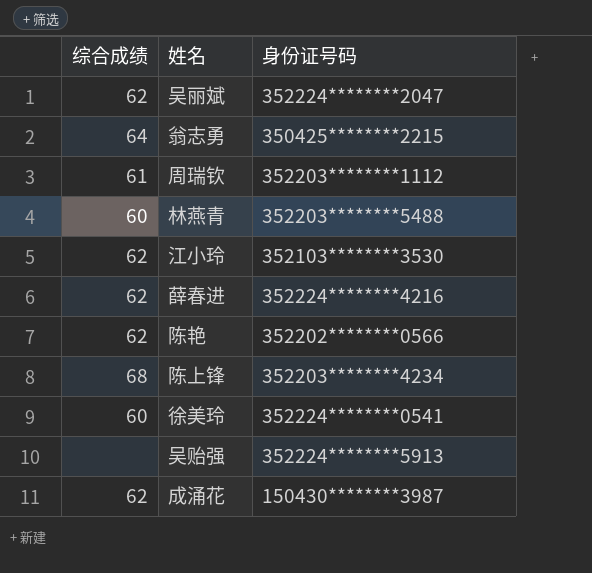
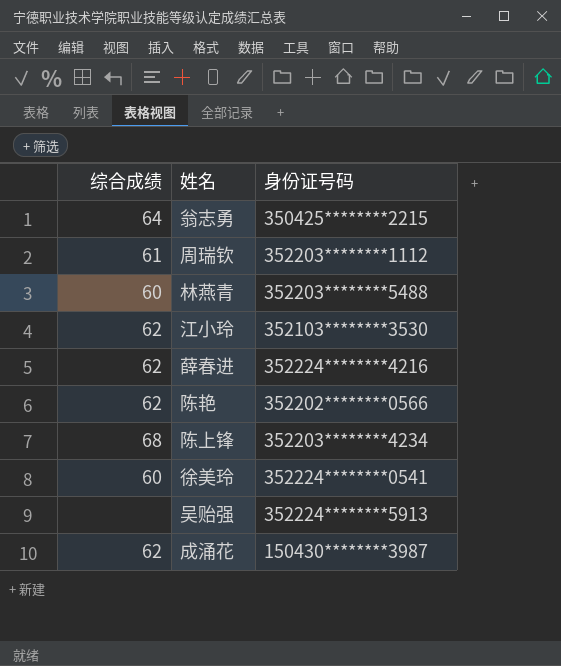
row 吴丽斌: 62 | 352224********2047 -> none

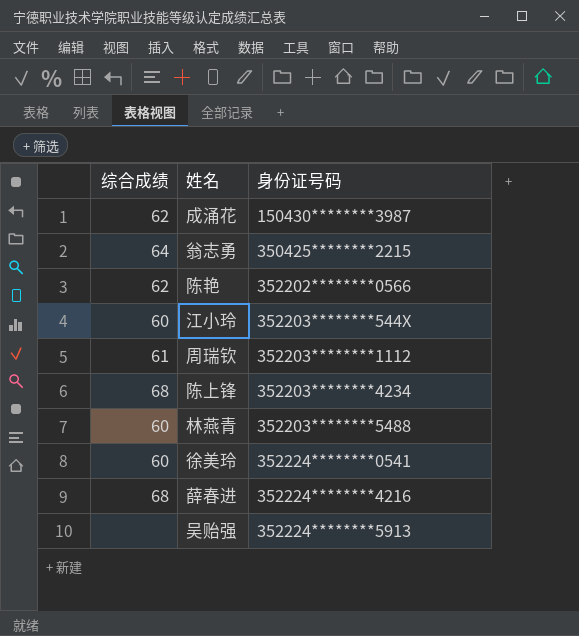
row order: none -> 身份证号码 ascending
江小玲 | 综合成绩: 62 -> 60
江小玲 | 身份证号码: 352103********3530 -> 352203********544X
薛春进 | 综合成绩: 62 -> 68

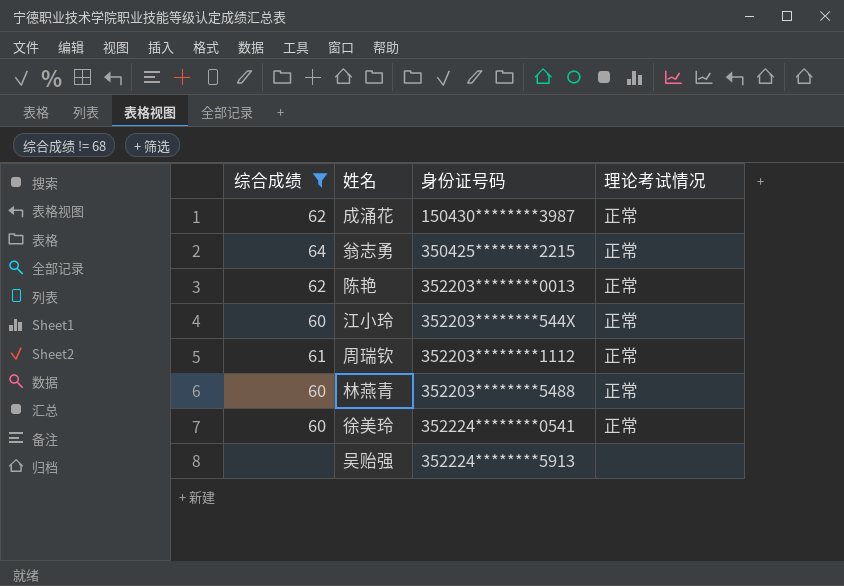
filter: none -> 综合成绩 != 68
column 理论考试情况 | position: none -> 4
陈艳 | 身份证号码: 352202********0566 -> 352203********0013

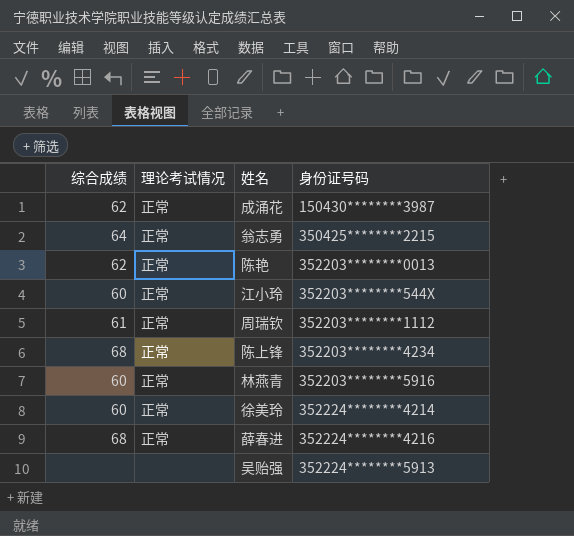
filter: 综合成绩 != 68 -> none
column 理论考试情况 | position: 4 -> 2
林燕青 | 身份证号码: 352203********5488 -> 352203********5916
徐美玲 | 身份证号码: 352224********0541 -> 352224********4214

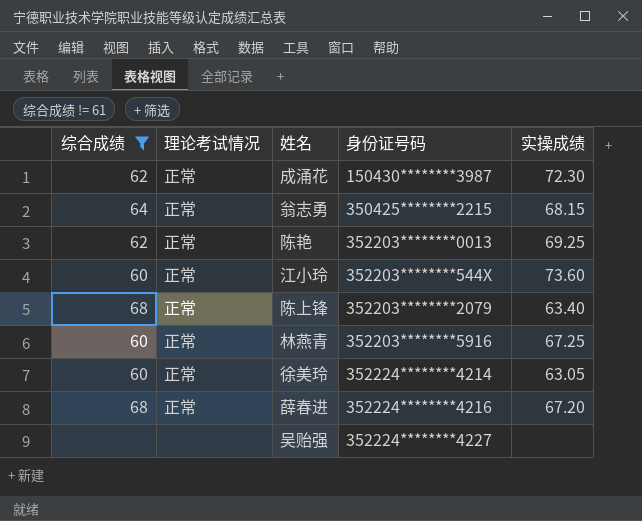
filter: none -> 综合成绩 != 61
column 实操成绩 | position: none -> 5
陈上锋 | 身份证号码: 352203********4234 -> 352203********2079
吴贻强 | 身份证号码: 352224********5913 -> 352224********4227

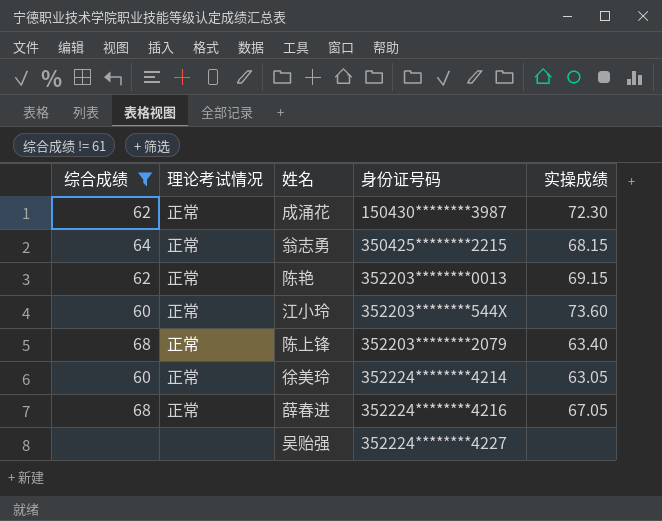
row 林燕青: 60 | 正常 | 352203********5916 | 67.25 -> none
陈艳 | 实操成绩: 69.25 -> 69.15
薛春进 | 实操成绩: 67.20 -> 67.05

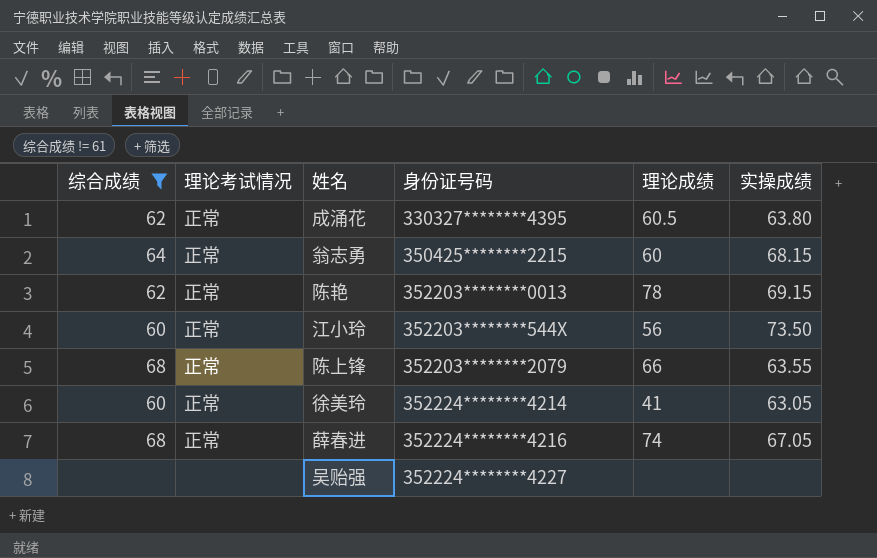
column 理论成绩 | position: none -> 5
成涌花 | 身份证号码: 150430********3987 -> 330327********4395
成涌花 | 实操成绩: 72.30 -> 63.80
江小玲 | 实操成绩: 73.60 -> 73.50
陈上锋 | 实操成绩: 63.40 -> 63.55

